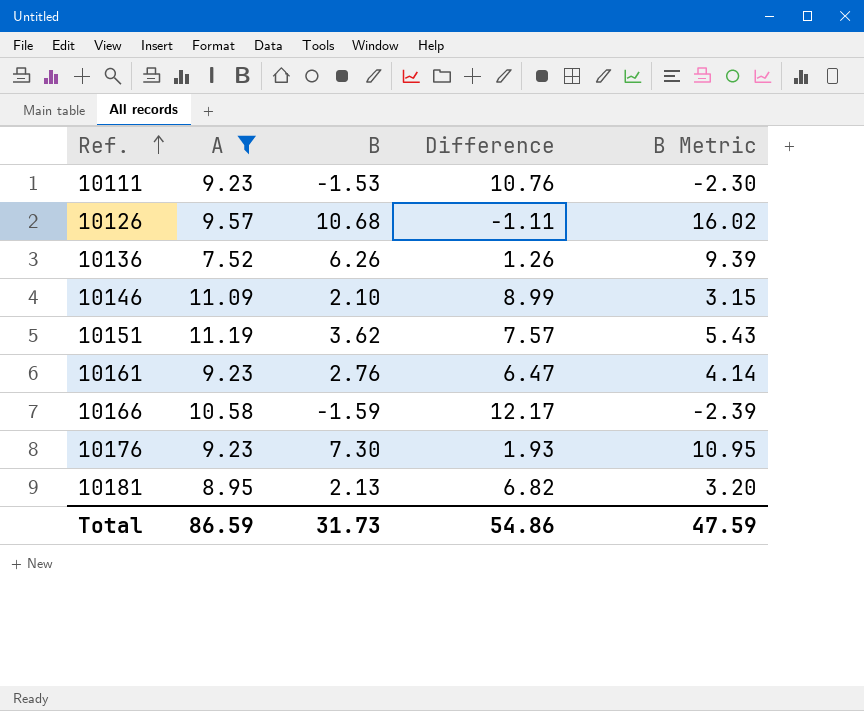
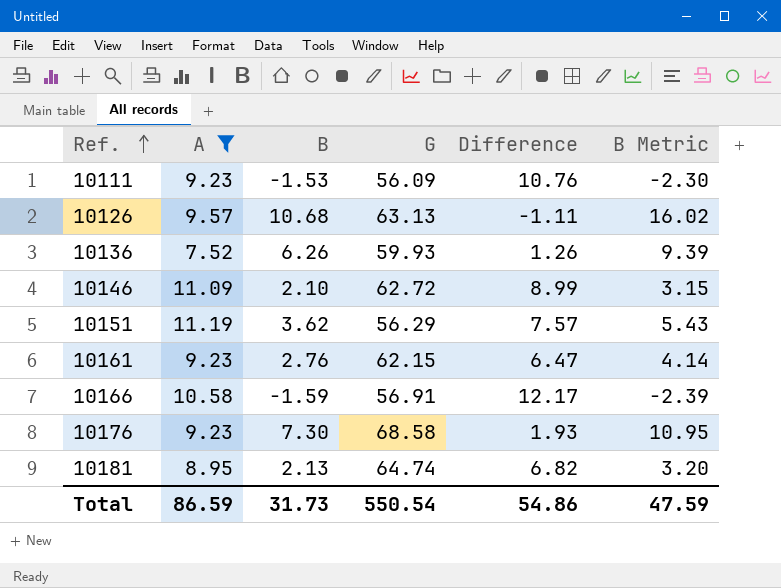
column G | position: none -> 4

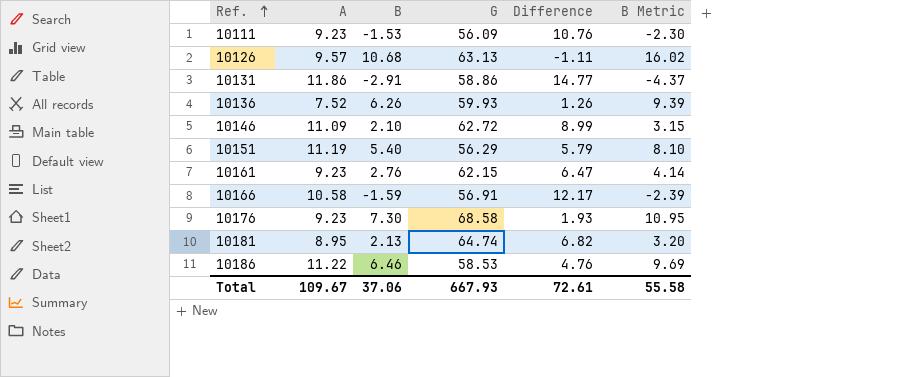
filter: A <= 11.19 -> none
10151 | B: 3.62 -> 5.40
10151 | Difference: 7.57 -> 5.79
10151 | B Metric: 5.43 -> 8.10
Total | A: 86.59 -> 109.67
Total | B: 31.73 -> 37.06
Total | G: 550.54 -> 667.93
Total | Difference: 54.86 -> 72.61
Total | B Metric: 47.59 -> 55.58

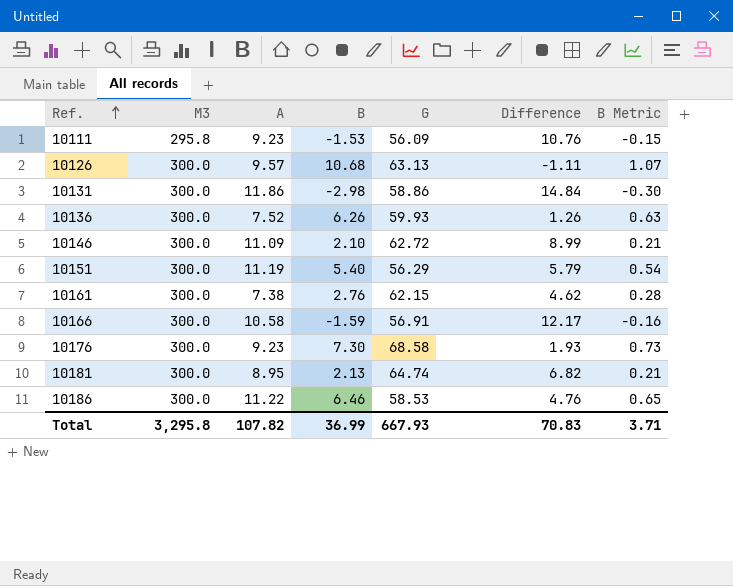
column M3 | position: none -> 2
column B Metric | formula: [B] * 1.5 -> [B] * 0.1
10131 | B: -2.91 -> -2.98
10131 | Difference: 14.77 -> 14.84
10161 | A: 9.23 -> 7.38
10161 | Difference: 6.47 -> 4.62
Total | A: 109.67 -> 107.82
Total | B: 37.06 -> 36.99
Total | Difference: 72.61 -> 70.83
Total | B Metric: 55.58 -> 3.71

